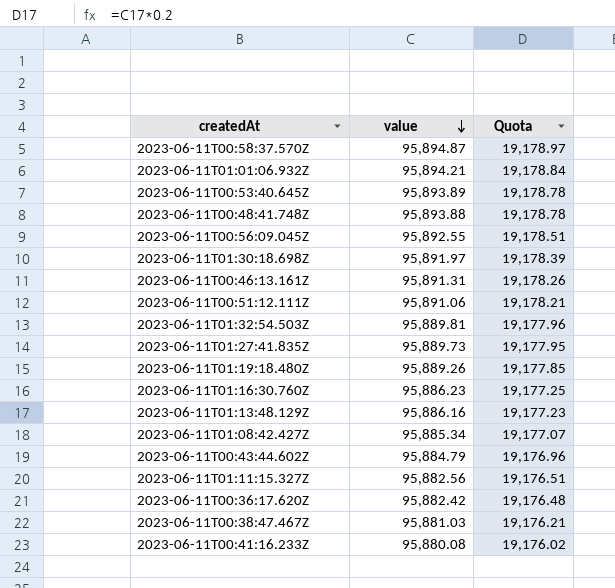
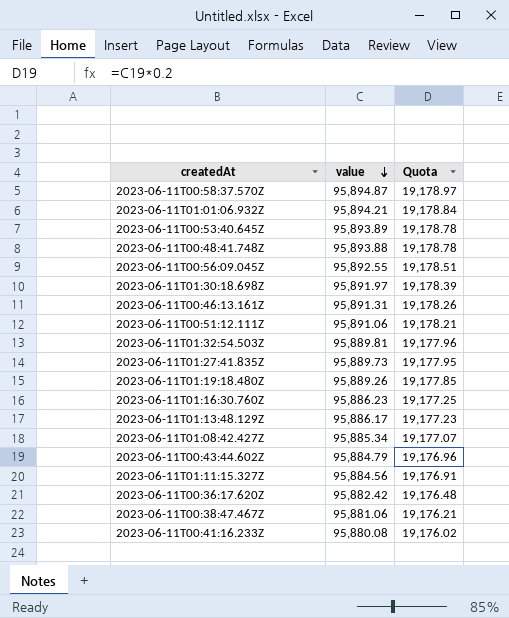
2023-06-11T01:13:48.129Z | value: 95,886.16 -> 95,886.17
2023-06-11T01:11:15.327Z | value: 95,882.56 -> 95,884.56
2023-06-11T01:11:15.327Z | Quota: 19,176.51 -> 19,176.91
2023-06-11T00:38:47.467Z | value: 95,881.03 -> 95,881.06

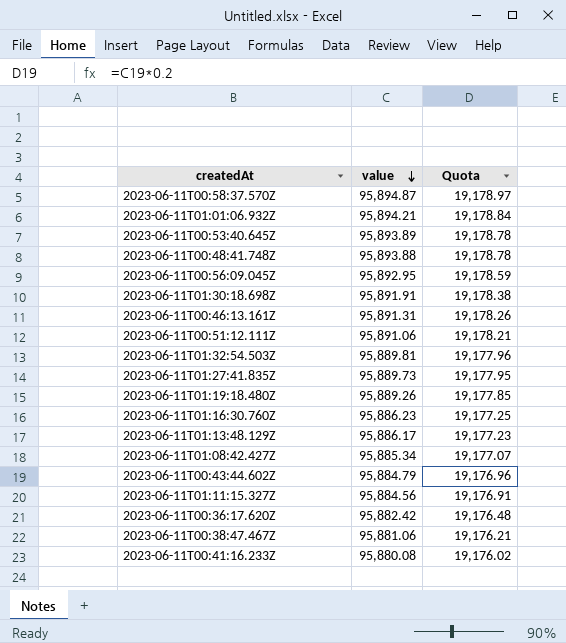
2023-06-11T00:56:09.045Z | value: 95,892.55 -> 95,892.95
2023-06-11T00:56:09.045Z | Quota: 19,178.51 -> 19,178.59
2023-06-11T01:30:18.698Z | value: 95,891.97 -> 95,891.91
2023-06-11T01:30:18.698Z | Quota: 19,178.39 -> 19,178.38

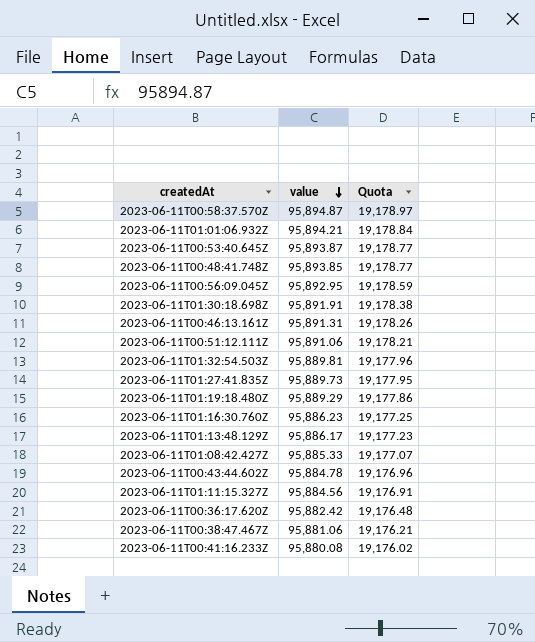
2023-06-11T00:53:40.645Z | value: 95,893.89 -> 95,893.87
2023-06-11T00:53:40.645Z | Quota: 19,178.78 -> 19,178.77
2023-06-11T00:48:41.748Z | value: 95,893.88 -> 95,893.85
2023-06-11T00:48:41.748Z | Quota: 19,178.78 -> 19,178.77
2023-06-11T01:19:18.480Z | value: 95,889.26 -> 95,889.29
2023-06-11T01:19:18.480Z | Quota: 19,177.85 -> 19,177.86
2023-06-11T01:08:42.427Z | value: 95,885.34 -> 95,885.33
2023-06-11T00:43:44.602Z | value: 95,884.79 -> 95,884.78

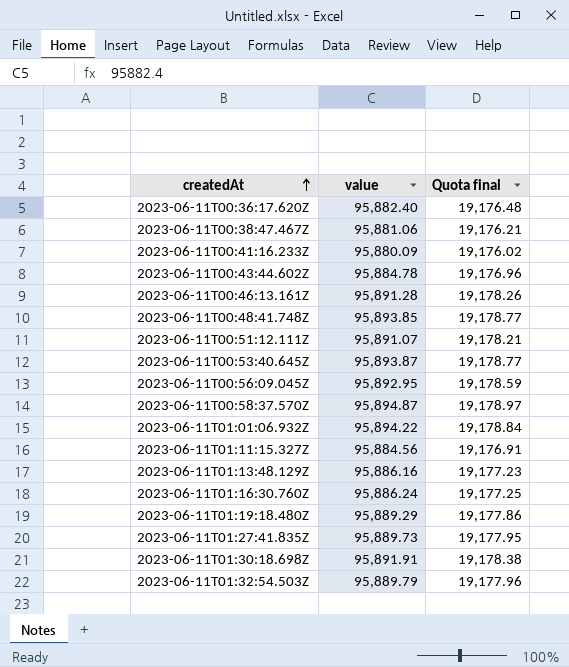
row order: value descending -> createdAt ascending
column name: Quota -> Quota final
row 2023-06-11T01:08:42.427Z: 95,885.33 | 19,177.07 -> none
2023-06-11T00:36:17.620Z | value: 95,882.42 -> 95,882.40
2023-06-11T00:41:16.233Z | value: 95,880.08 -> 95,880.09
2023-06-11T00:46:13.161Z | value: 95,891.31 -> 95,891.28
2023-06-11T00:51:12.111Z | value: 95,891.06 -> 95,891.07
2023-06-11T01:01:06.932Z | value: 95,894.21 -> 95,894.22
2023-06-11T01:13:48.129Z | value: 95,886.17 -> 95,886.16
2023-06-11T01:16:30.760Z | value: 95,886.23 -> 95,886.24
2023-06-11T01:32:54.503Z | value: 95,889.81 -> 95,889.79

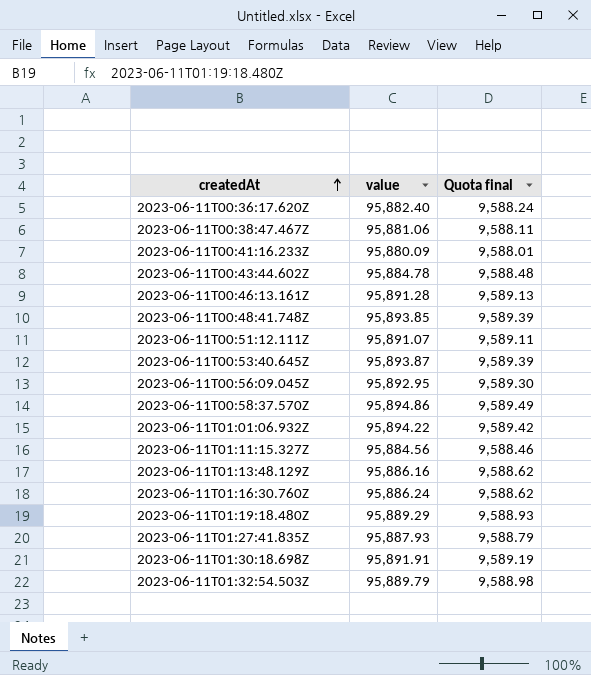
column Quota final | formula: [value] * 0.2 -> [value] * 0.1
2023-06-11T00:58:37.570Z | value: 95,894.87 -> 95,894.86
2023-06-11T01:27:41.835Z | value: 95,889.73 -> 95,887.93

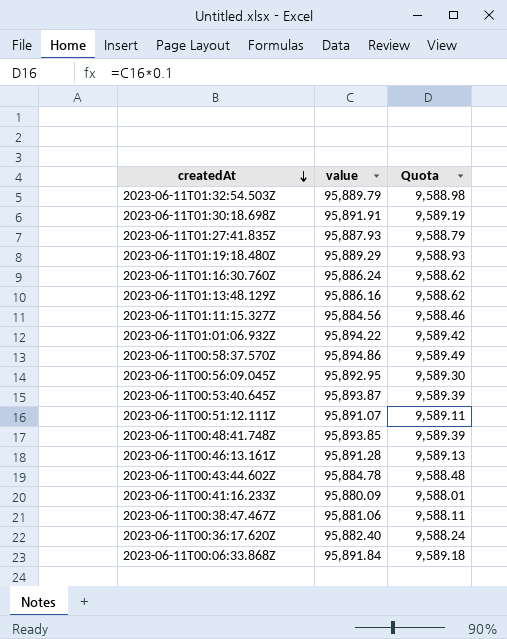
row order: createdAt ascending -> createdAt descending
column name: Quota final -> Quota
row 2023-06-11T00:06:33.868Z: none -> 95,891.84 | 9,589.18

